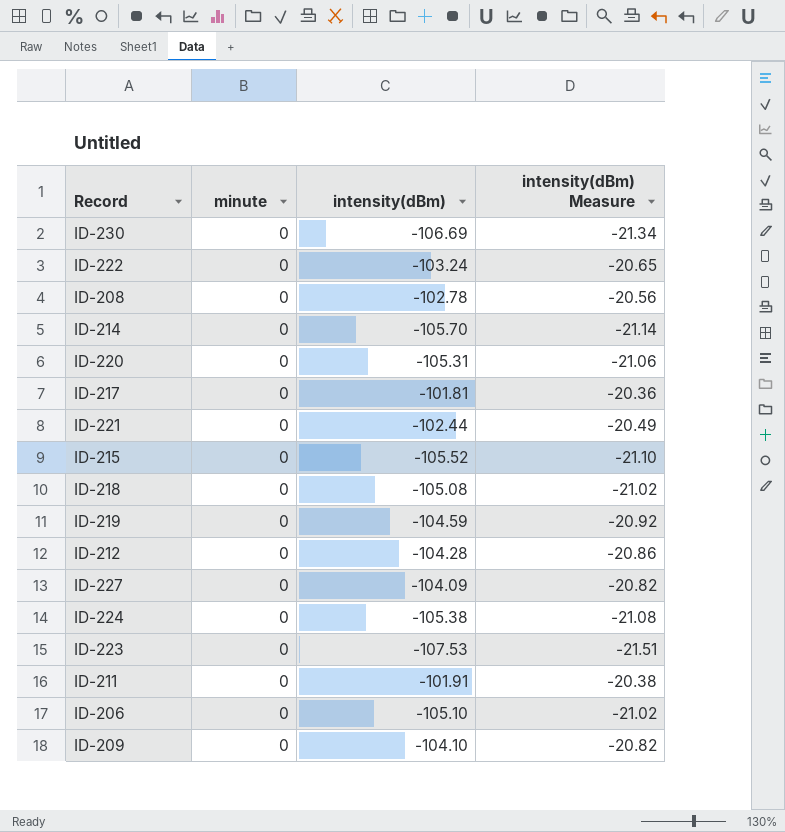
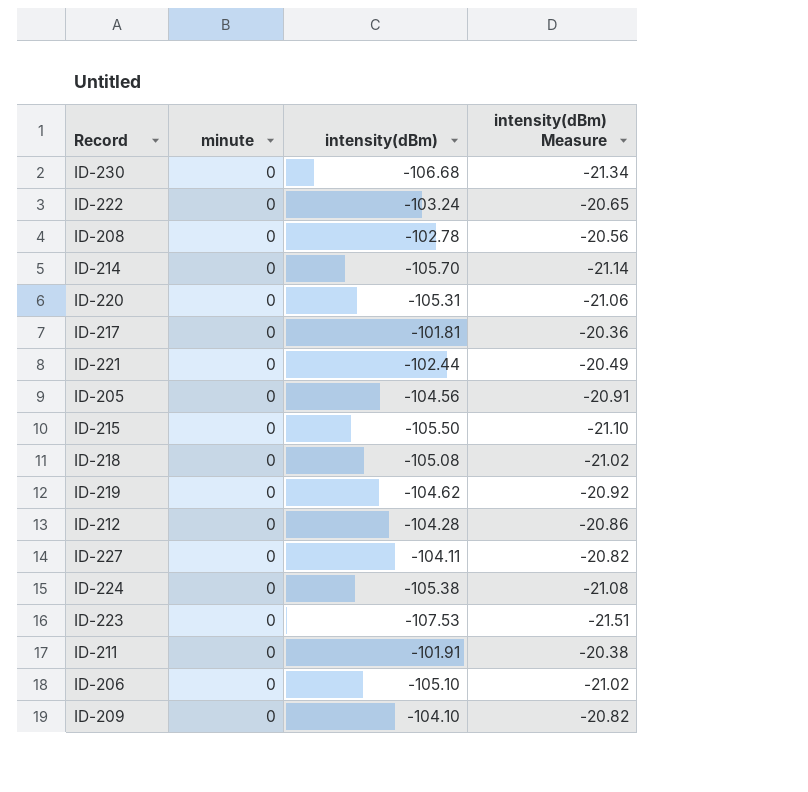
ID-230 | intensity(dBm): -106.69 -> -106.68
row ID-205: none -> 0 | -104.56 | -20.91
ID-215 | intensity(dBm): -105.52 -> -105.50
ID-219 | intensity(dBm): -104.59 -> -104.62
ID-227 | intensity(dBm): -104.09 -> -104.11

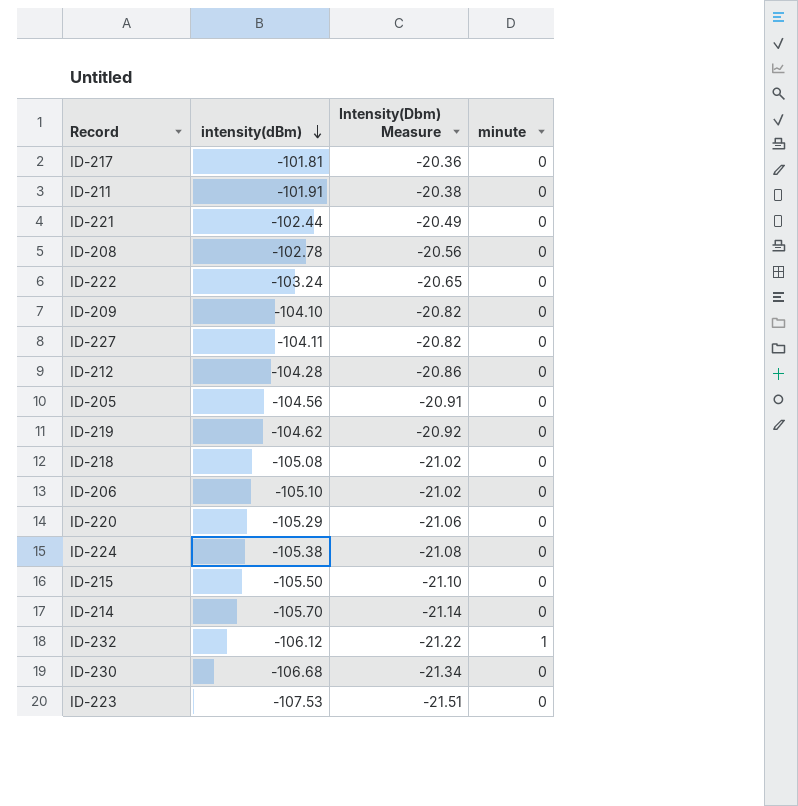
row order: none -> intensity(dBm) descending
column name: intensity(dBm) Measure -> Intensity(Dbm) Measure
column minute | position: 2 -> 4
ID-220 | intensity(dBm): -105.31 -> -105.29
row ID-232: none -> -106.12 | -21.22 | 1

